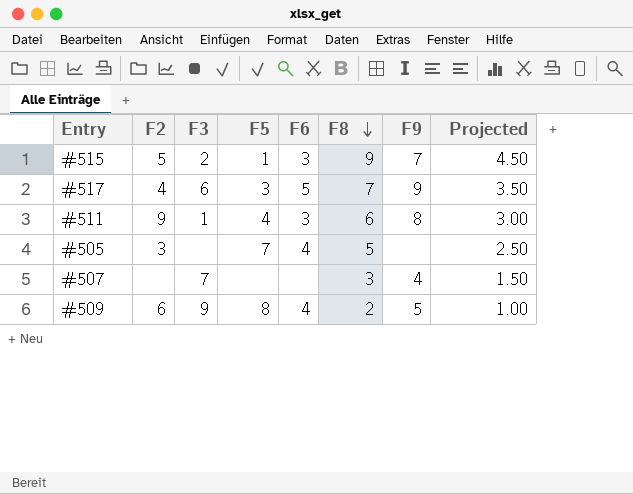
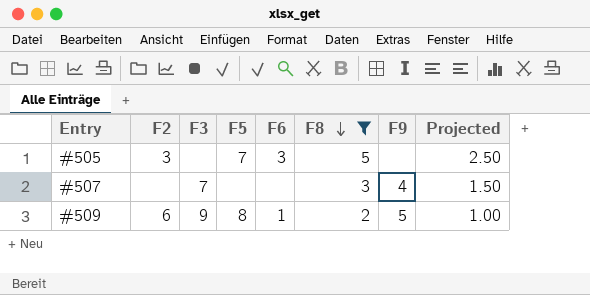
filter: none -> F8 <= 5
#505 | F6: 4 -> 3
#509 | F6: 4 -> 1

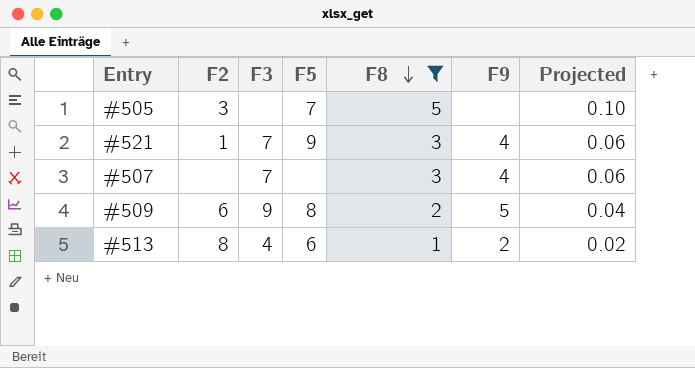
column F6 | position: 5 -> none
column Projected | formula: [F8] * 0.5 -> [F8] * 0.02
row #521: none -> 1 | 7 | 9 | 3 | 4 | 0.06
row #513: none -> 8 | 4 | 6 | 1 | 2 | 0.02

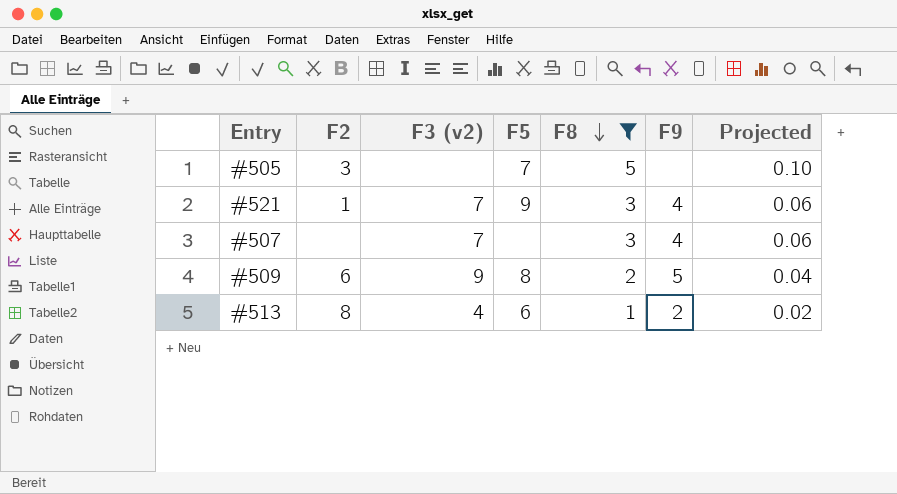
column name: F3 -> F3 (v2)

